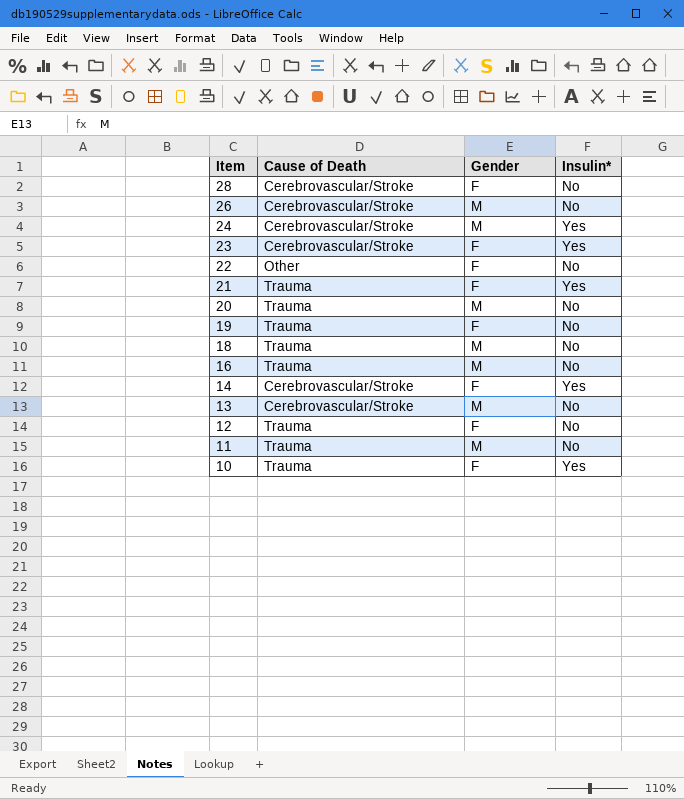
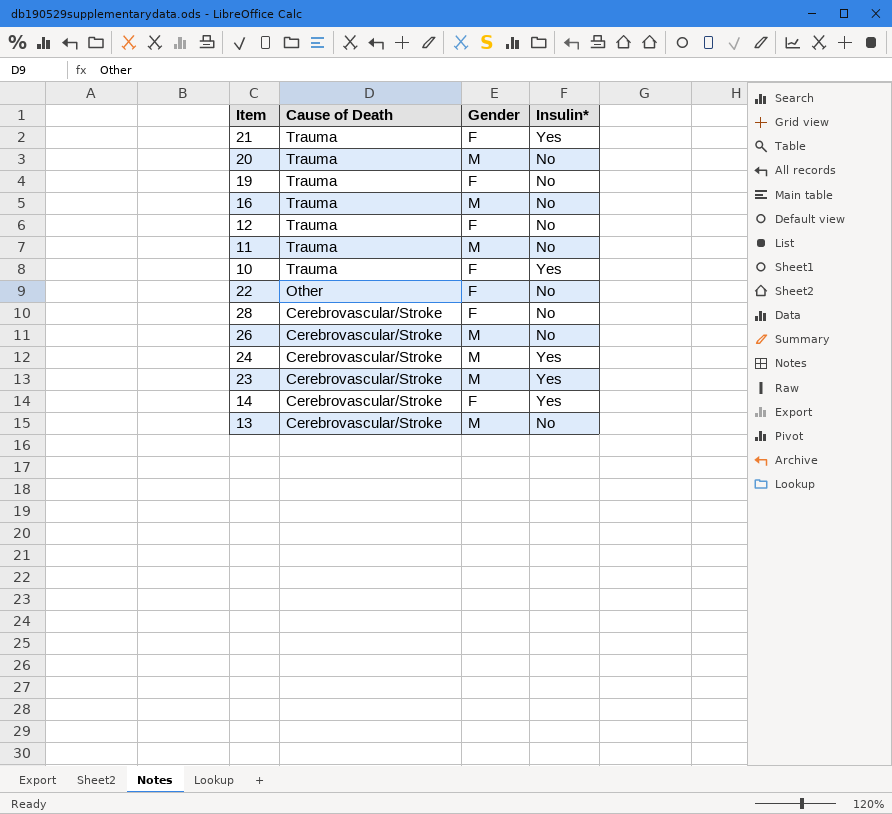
row order: Item descending -> Cause of Death descending
row 18: Trauma | M | No -> none
23 | Gender: F -> M

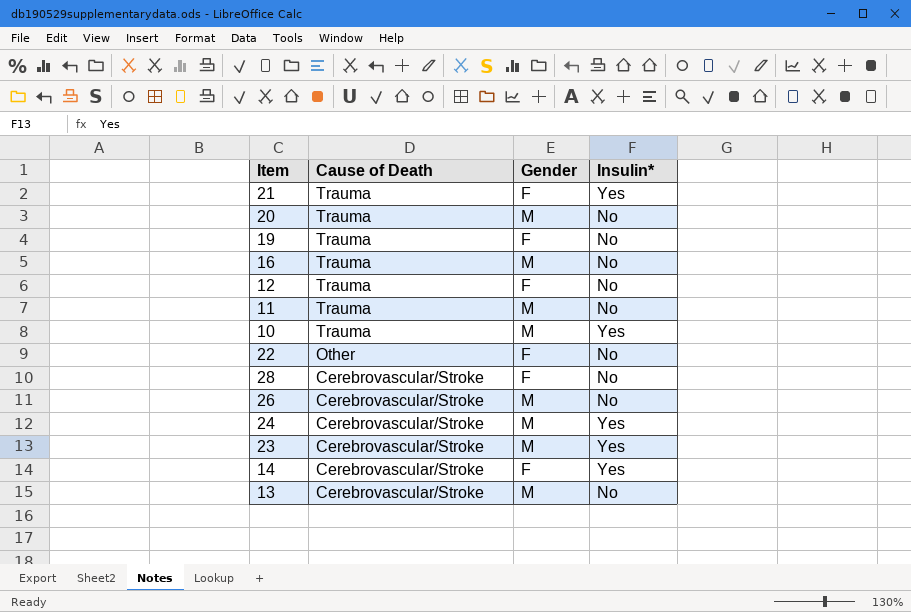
10 | Gender: F -> M

